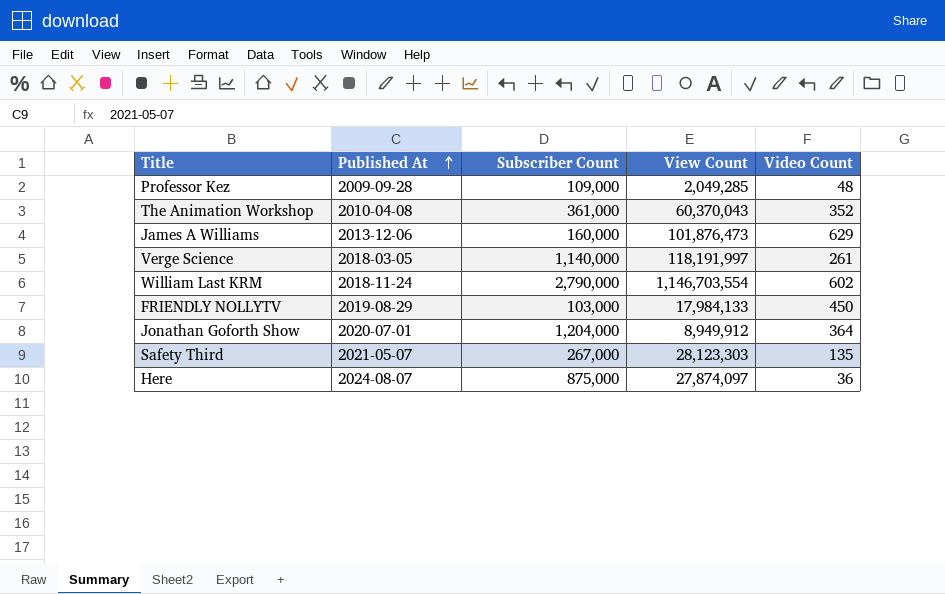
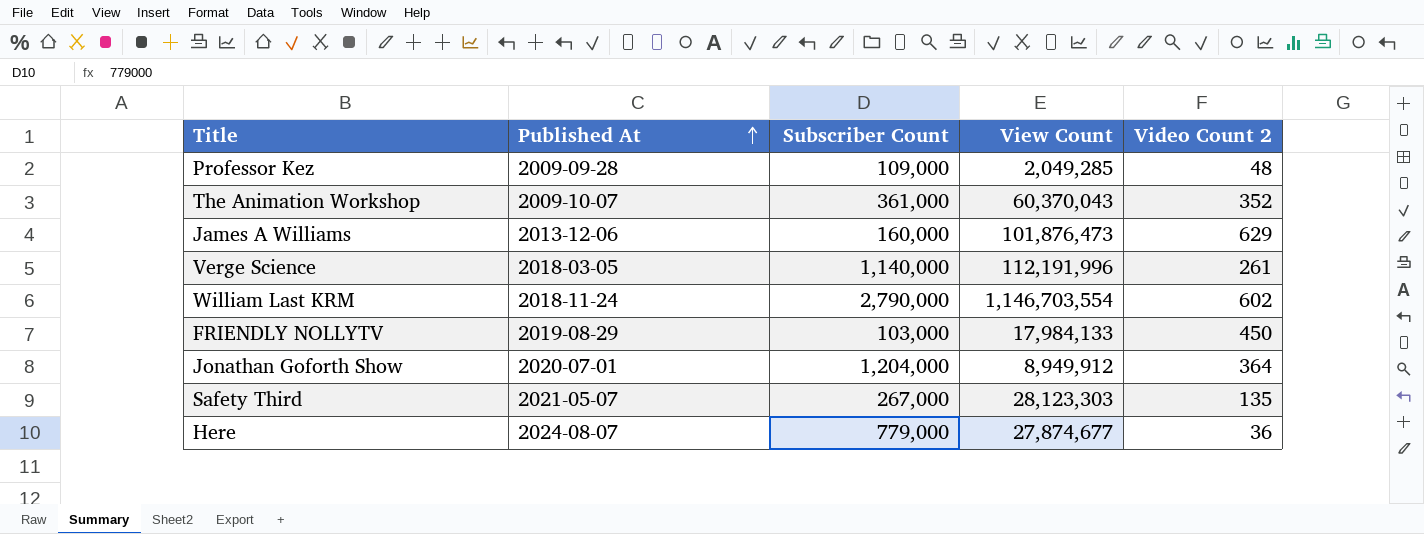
column name: Video Count -> Video Count 2
The Animation Workshop | Published At: 2010-04-08 -> 2009-10-07
Verge Science | View Count: 118,191,997 -> 112,191,996
Here | Subscriber Count: 875,000 -> 779,000
Here | View Count: 27,874,097 -> 27,874,677

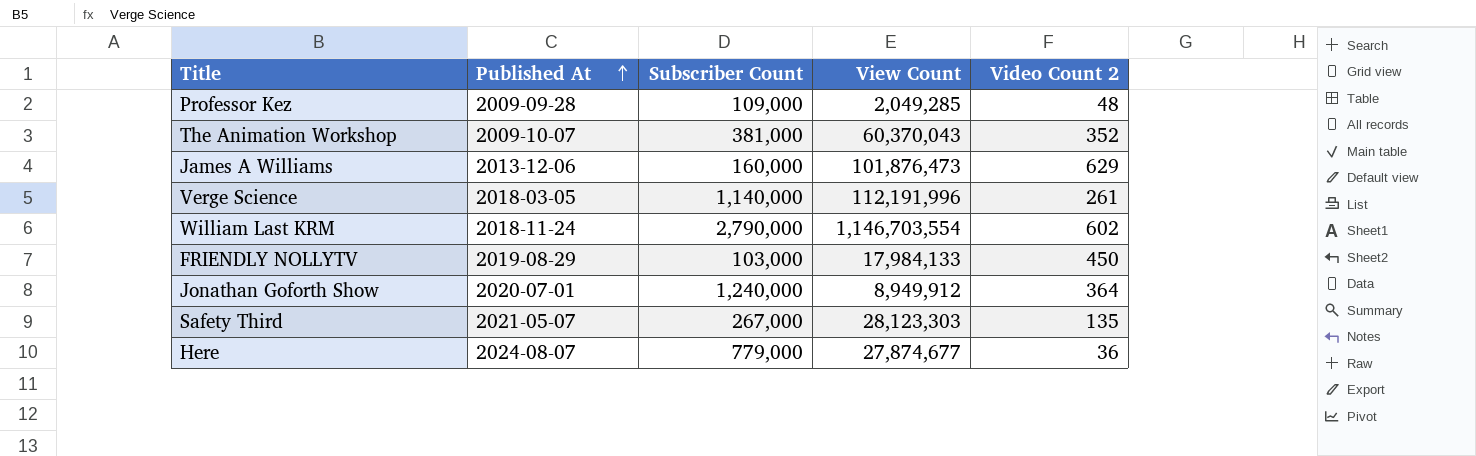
The Animation Workshop | Subscriber Count: 361,000 -> 381,000
Jonathan Goforth Show | Subscriber Count: 1,204,000 -> 1,240,000

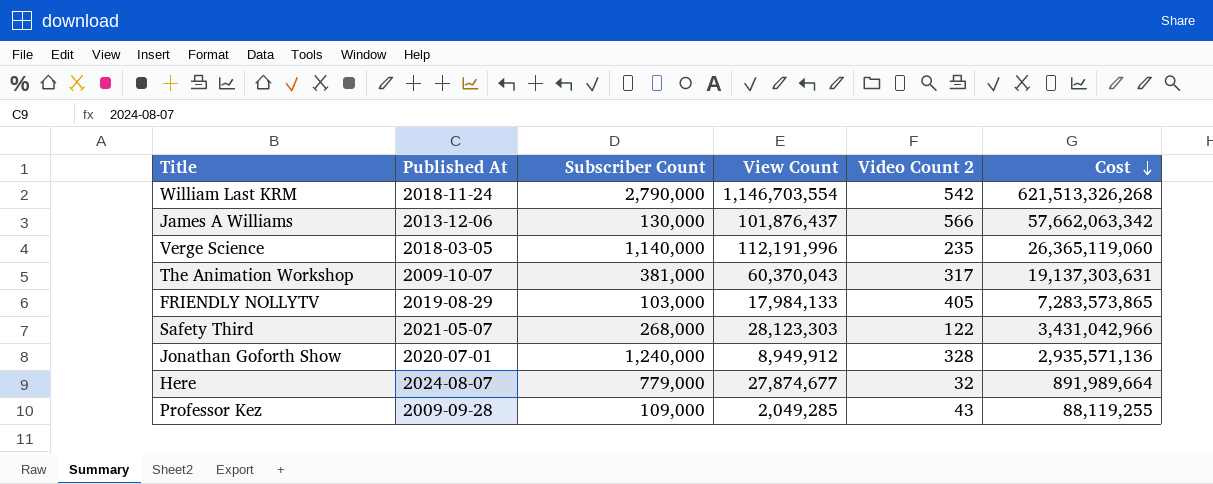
row order: Published At ascending -> Cost descending
column Cost | formula: none -> [View Count] * [Video Count 2]
William Last KRM | Video Count 2: 602 -> 542
James A Williams | Subscriber Count: 160,000 -> 130,000
James A Williams | View Count: 101,876,473 -> 101,876,437
James A Williams | Video Count 2: 629 -> 566
Verge Science | Video Count 2: 261 -> 235
The Animation Workshop | Video Count 2: 352 -> 317
FRIENDLY NOLLYTV | Video Count 2: 450 -> 405
Safety Third | Subscriber Count: 267,000 -> 268,000
Safety Third | Video Count 2: 135 -> 122
Jonathan Goforth Show | Video Count 2: 364 -> 328
Here | Video Count 2: 36 -> 32
Professor Kez | Video Count 2: 48 -> 43

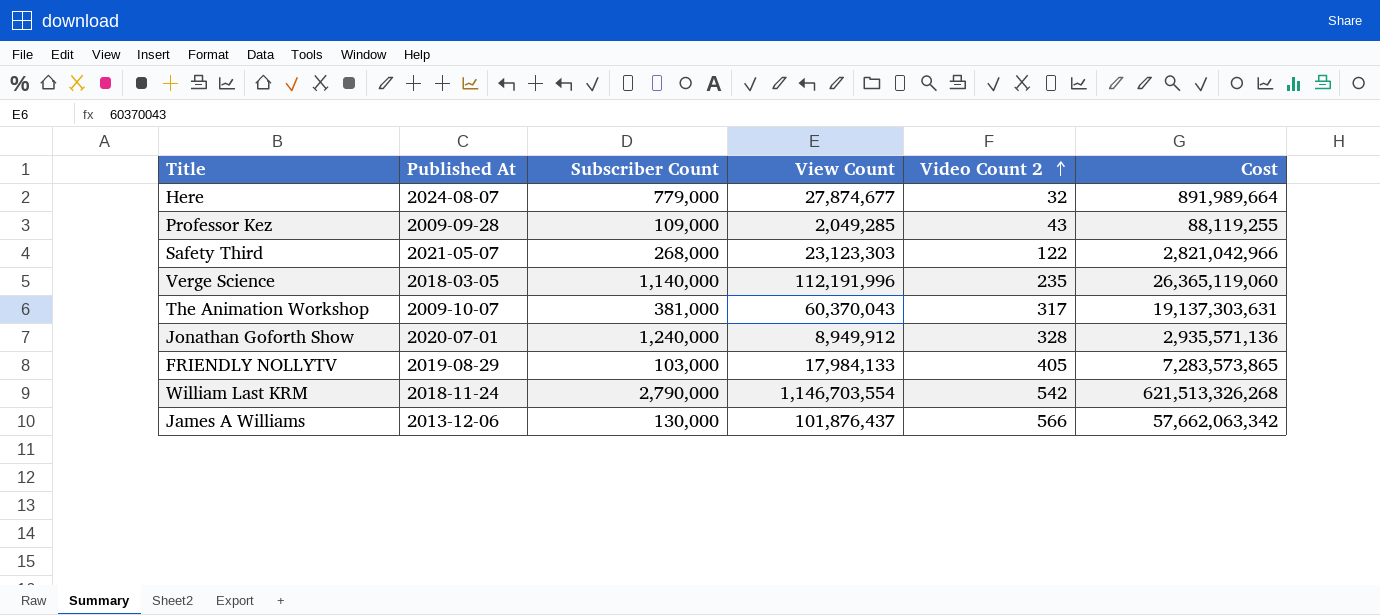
row order: Cost descending -> Video Count 2 ascending
Safety Third | View Count: 28,123,303 -> 23,123,303
Safety Third | Cost: 3,431,042,966 -> 2,821,042,966

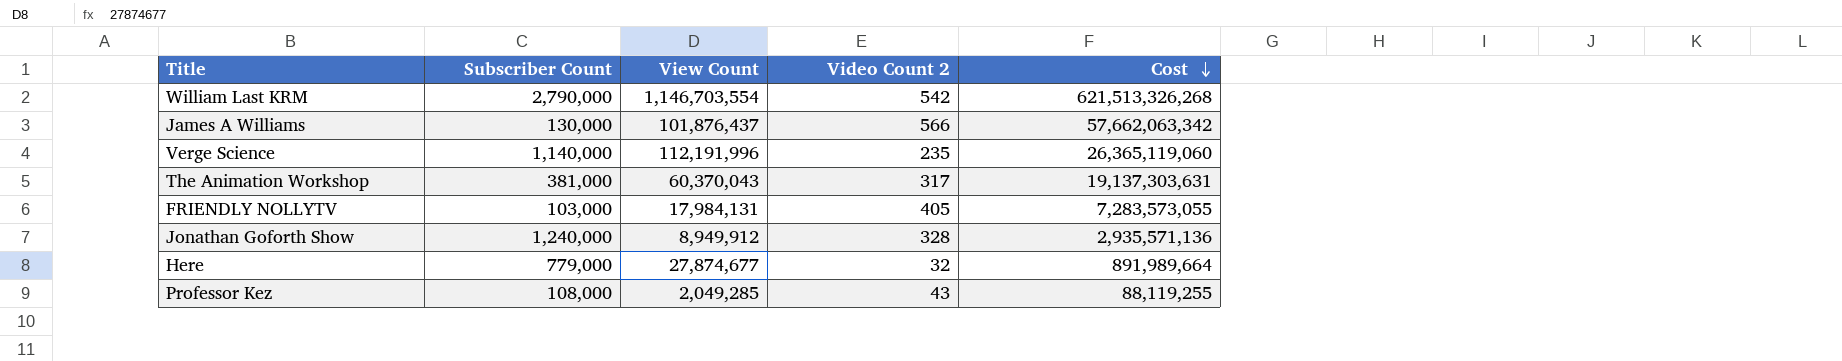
row order: Video Count 2 ascending -> Cost descending
column Published At | position: 2 -> none
row Safety Third: 2021-05-07 | 268,000 | 23,123,303 | 122 | 2,821,042,966 -> none
FRIENDLY NOLLYTV | View Count: 17,984,133 -> 17,984,131
FRIENDLY NOLLYTV | Cost: 7,283,573,865 -> 7,283,573,055
Professor Kez | Subscriber Count: 109,000 -> 108,000

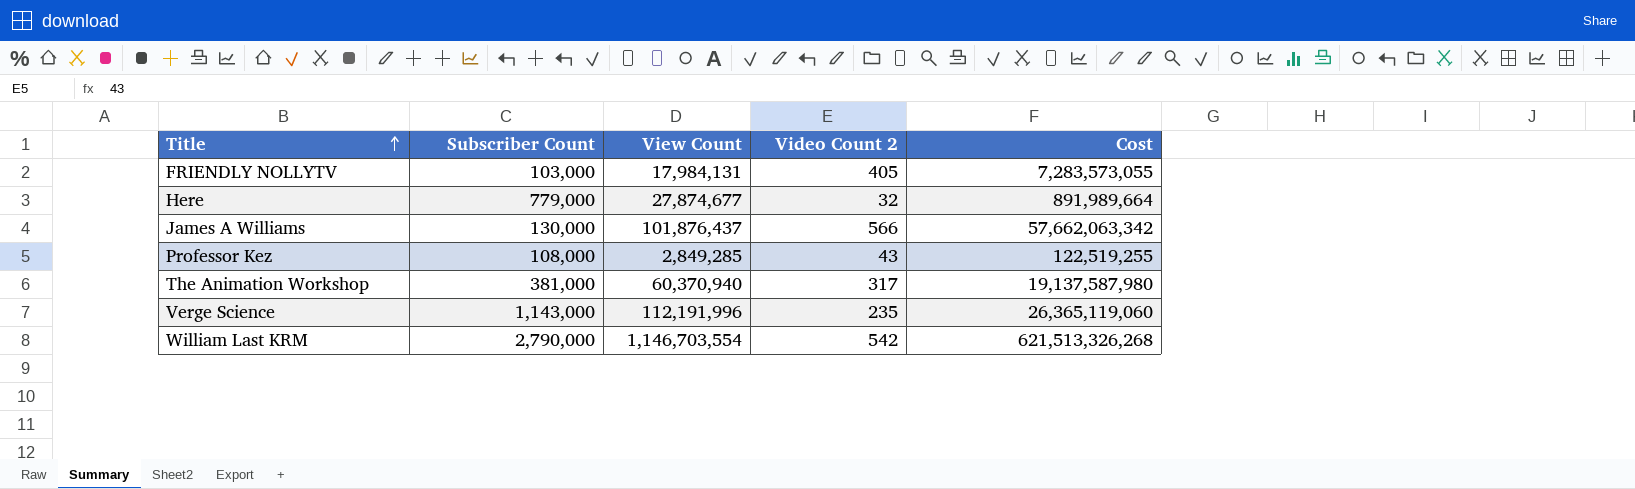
row order: Cost descending -> Title ascending
row Jonathan Goforth Show: 1,240,000 | 8,949,912 | 328 | 2,935,571,136 -> none
Professor Kez | View Count: 2,049,285 -> 2,849,285
Professor Kez | Cost: 88,119,255 -> 122,519,255
The Animation Workshop | View Count: 60,370,043 -> 60,370,940
The Animation Workshop | Cost: 19,137,303,631 -> 19,137,587,980
Verge Science | Subscriber Count: 1,140,000 -> 1,143,000

